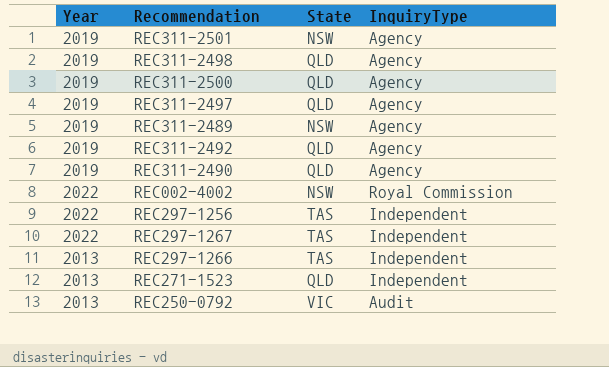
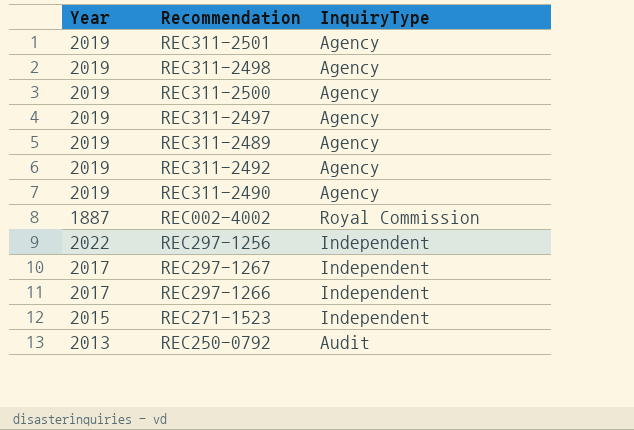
column State | position: 3 -> none
REC002-4002 | Year: 2022 -> 1887
REC297-1267 | Year: 2022 -> 2017
REC297-1266 | Year: 2013 -> 2017
REC271-1523 | Year: 2013 -> 2015

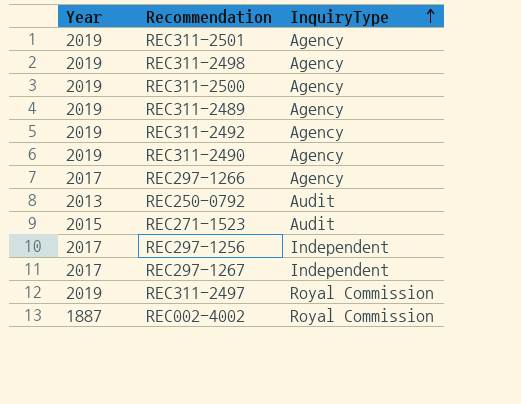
row order: none -> InquiryType ascending
REC297-1266 | InquiryType: Independent -> Agency
REC271-1523 | InquiryType: Independent -> Audit
REC297-1256 | Year: 2022 -> 2017
REC311-2497 | InquiryType: Agency -> Royal Commission

